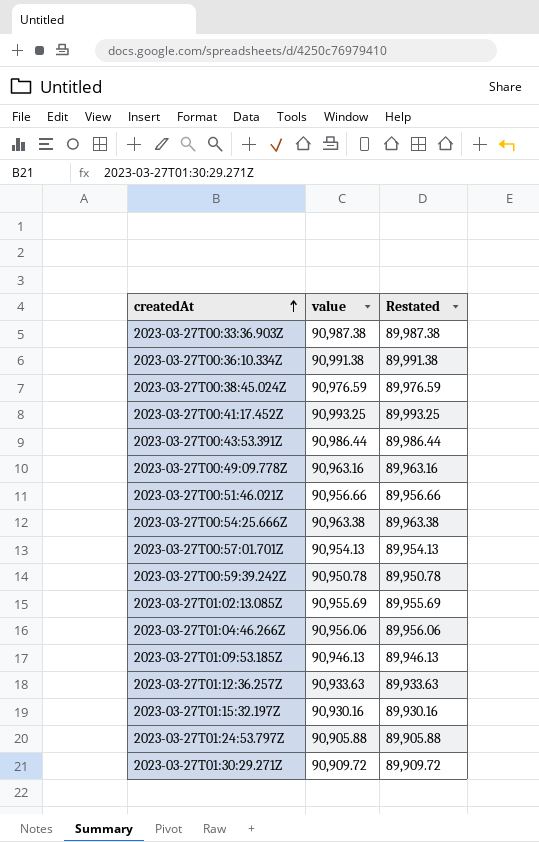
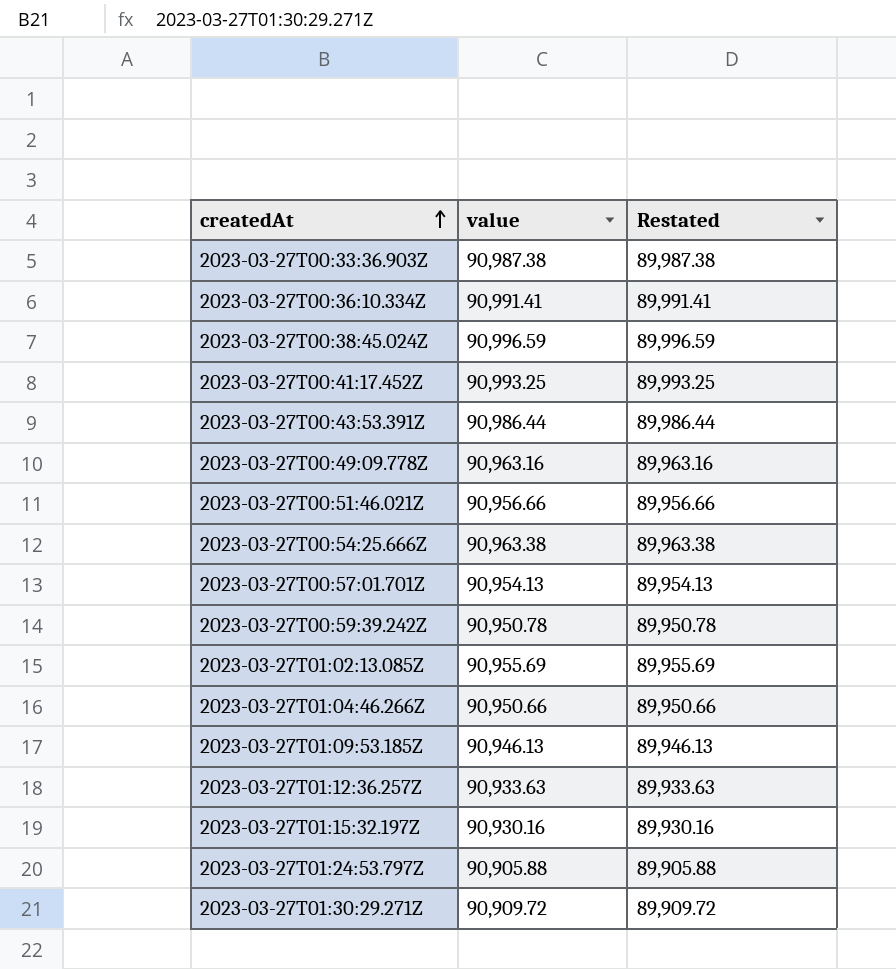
2023-03-27T00:36:10.334Z | value: 90,991.38 -> 90,991.41
2023-03-27T00:36:10.334Z | Restated: 89,991.38 -> 89,991.41
2023-03-27T00:38:45.024Z | value: 90,976.59 -> 90,996.59
2023-03-27T00:38:45.024Z | Restated: 89,976.59 -> 89,996.59
2023-03-27T01:04:46.266Z | value: 90,956.06 -> 90,950.66
2023-03-27T01:04:46.266Z | Restated: 89,956.06 -> 89,950.66

